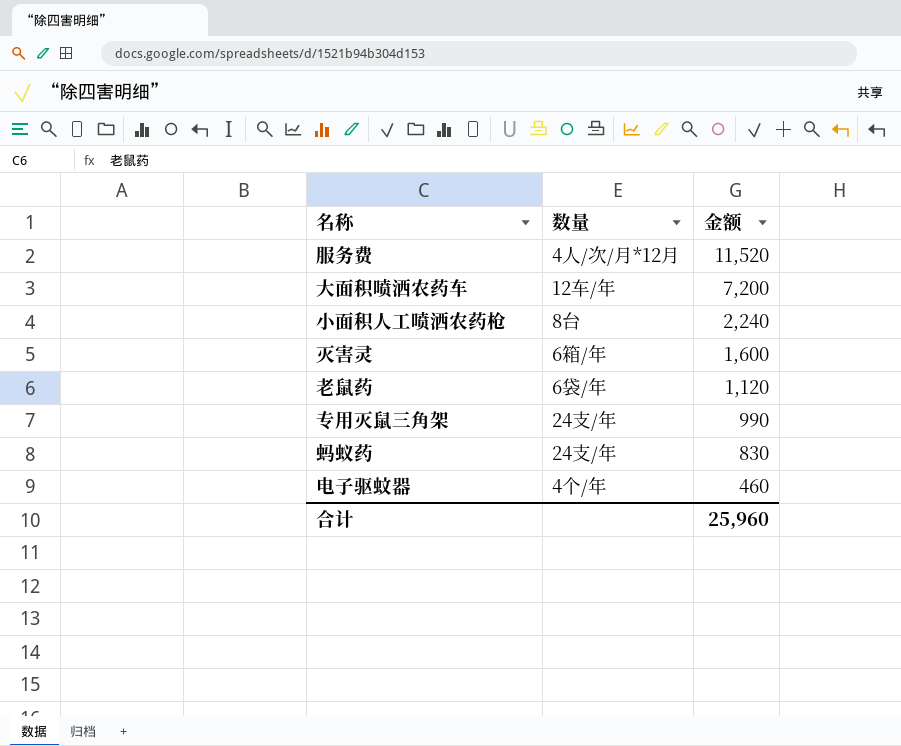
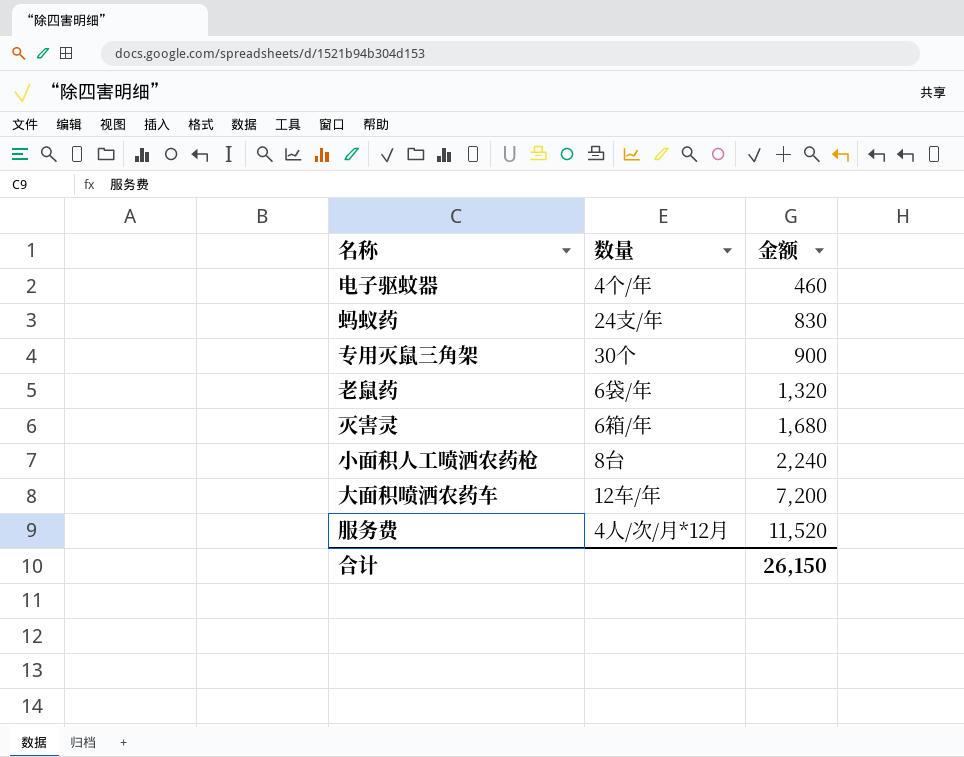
row order: 金额 descending -> 金额 ascending
专用灭鼠三角架 | 数量: 24支/年 -> 30个
专用灭鼠三角架 | 金额: 990 -> 900
老鼠药 | 金额: 1,120 -> 1,320
灭害灵 | 金额: 1,600 -> 1,680
合计 | 金额: 25,960 -> 26,150

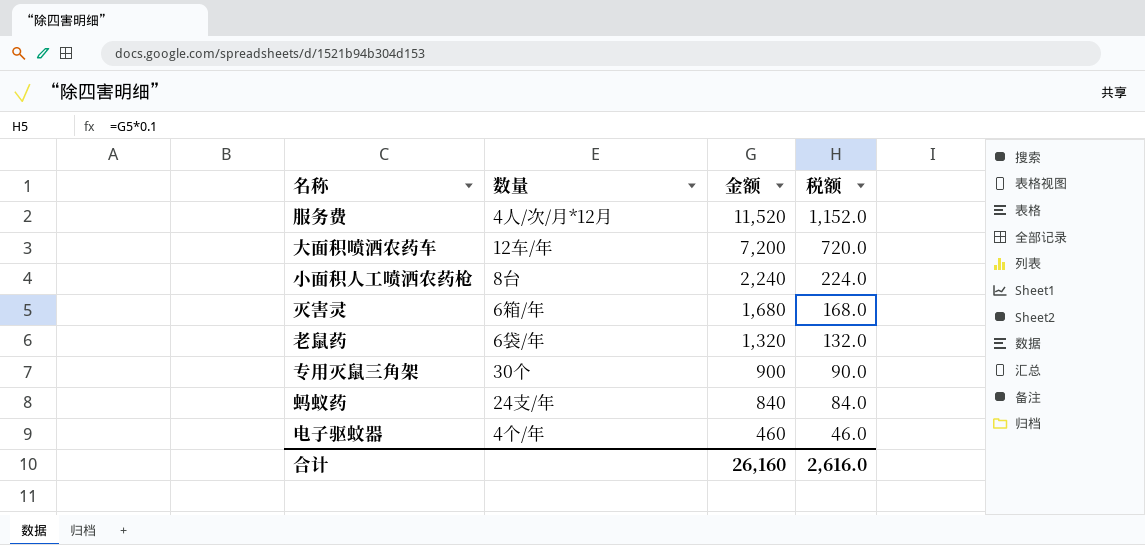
row order: 金额 ascending -> 金额 descending
column 税额 | formula: none -> [金额] * 0.1
蚂蚁药 | 金额: 830 -> 840
合计 | 金额: 26,150 -> 26,160

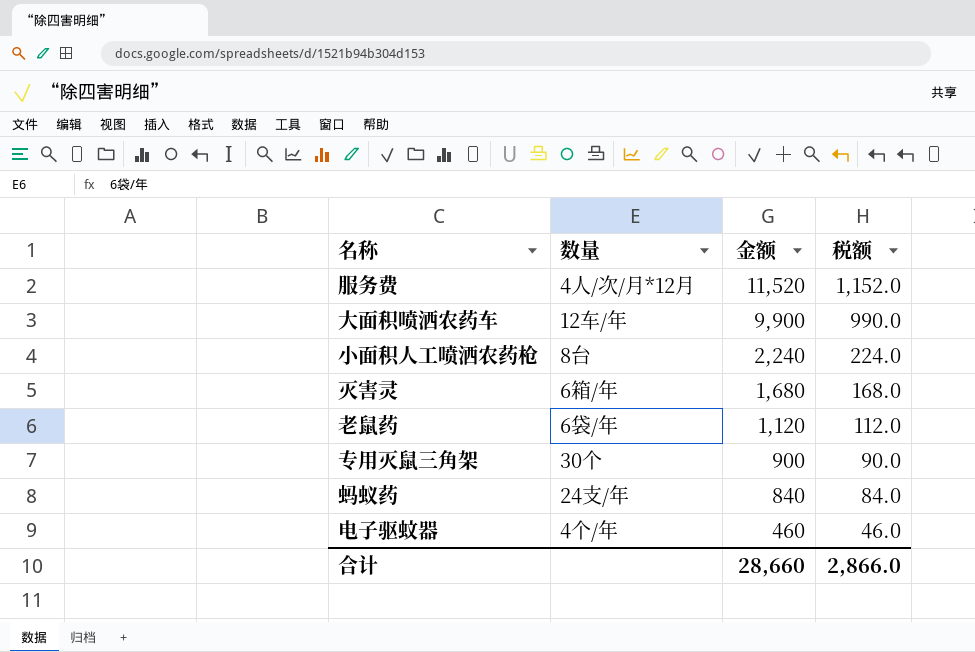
大面积喷洒农药车 | 金额: 7,200 -> 9,900
大面积喷洒农药车 | 税额: 720.0 -> 990.0
老鼠药 | 金额: 1,320 -> 1,120
老鼠药 | 税额: 132.0 -> 112.0
合计 | 金额: 26,160 -> 28,660
合计 | 税额: 2,616.0 -> 2,866.0

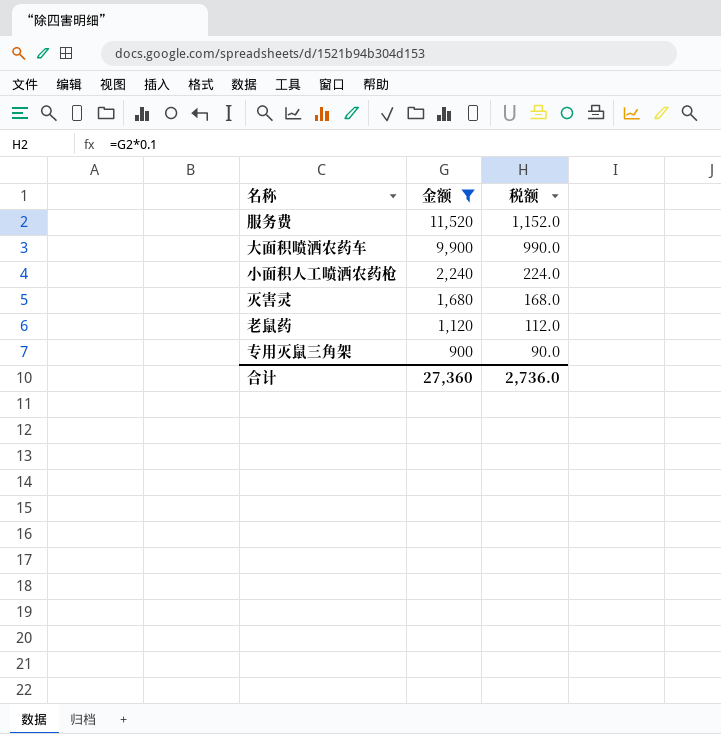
filter: none -> 金额 >= 900
column 数量 | position: 2 -> none
合计 | 金额: 28,660 -> 27,360
合计 | 税额: 2,866.0 -> 2,736.0

